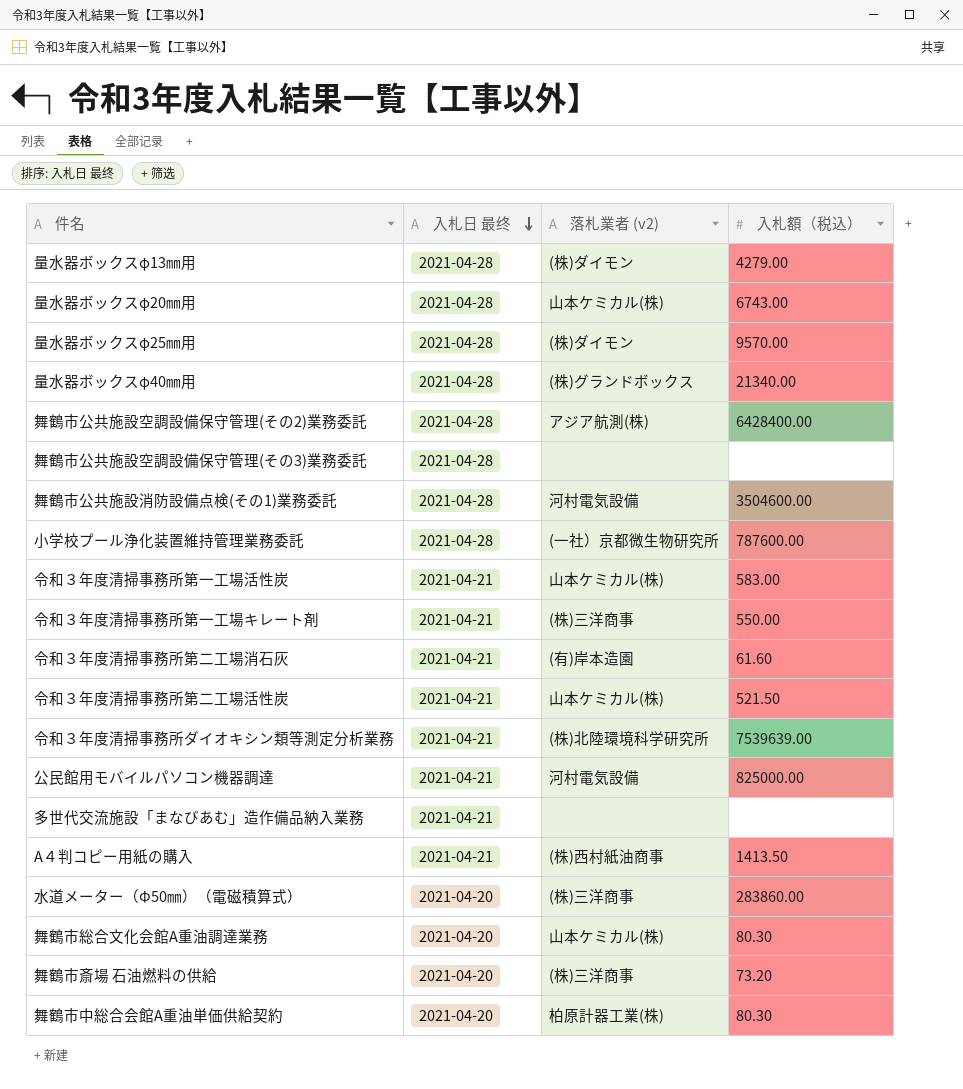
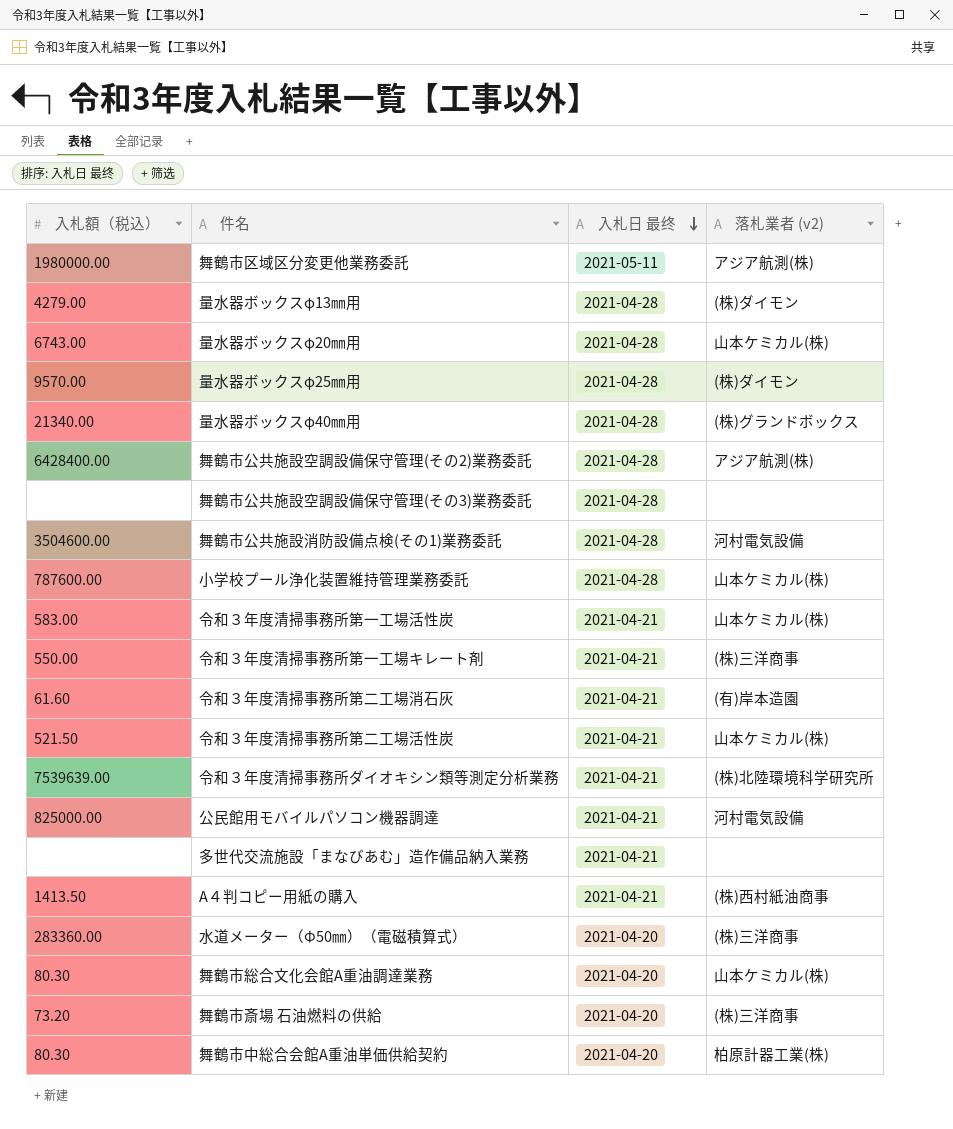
column 入札額（税込） | position: 4 -> 1
row 舞鶴市区域区分変更他業務委託: none -> 1980000.00 | 2021-05-11 | アジア航測(株)
小学校プール浄化装置維持管理業務委託 | 落札業者 (v2): (一社）京都微生物研究所 -> 山本ケミカル(株)
水道メーター（Φ50㎜）（電磁積算式） | 入札額（税込）: 283860.00 -> 283360.00

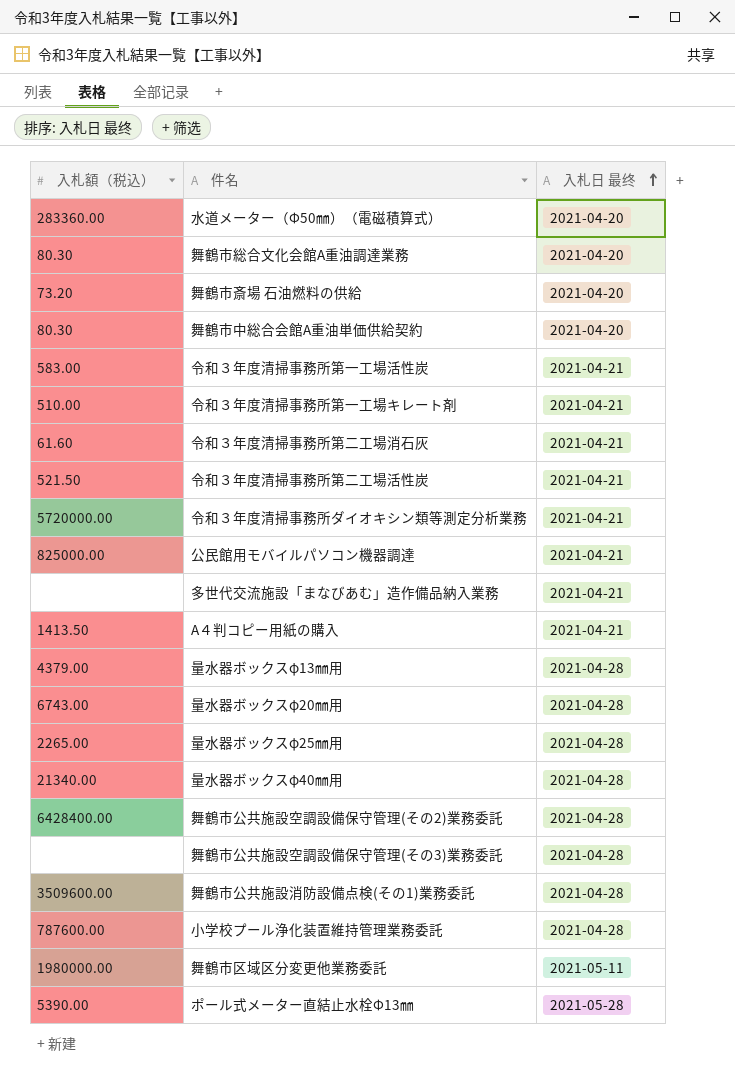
row order: 入札日 最终 descending -> 入札日 最终 ascending
column 落札業者 (v2) | position: 4 -> none
令和３年度清掃事務所第一工場キレート剤 | 入札額（税込）: 550.00 -> 510.00
令和３年度清掃事務所ダイオキシン類等測定分析業務 | 入札額（税込）: 7539639.00 -> 5720000.00
量水器ボックスφ13㎜用 | 入札額（税込）: 4279.00 -> 4379.00
量水器ボックスφ25㎜用 | 入札額（税込）: 9570.00 -> 2265.00
舞鶴市公共施設消防設備点検(その1)業務委託 | 入札額（税込）: 3504600.00 -> 3509600.00
row ポール式メーター直結止水栓Φ13㎜: none -> 5390.00 | 2021-05-28

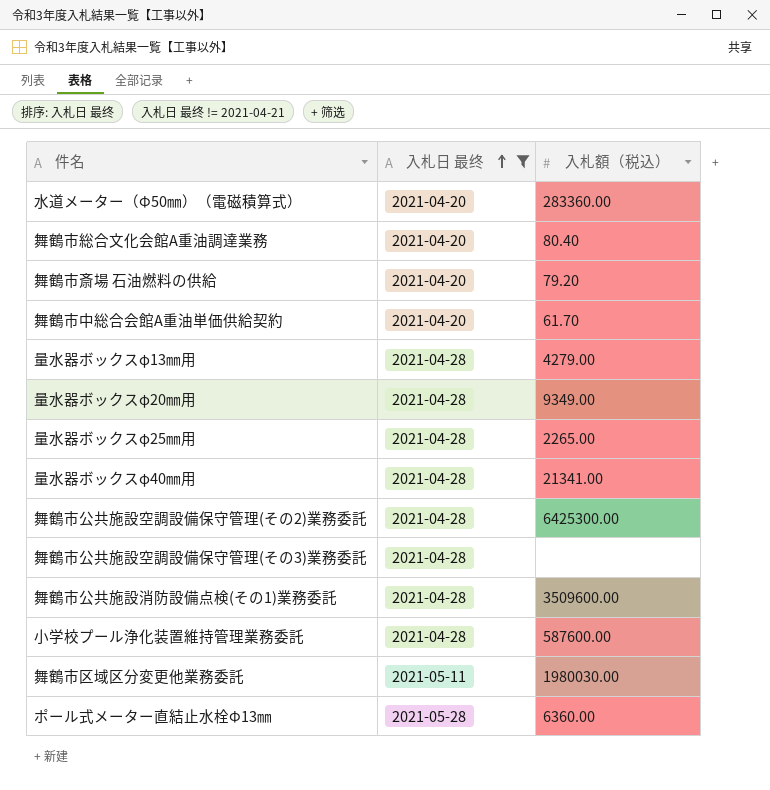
filter: none -> 入札日 最终 != 2021-04-21
column 入札額（税込） | position: 1 -> 3
舞鶴市総合文化会館A重油調達業務 | 入札額（税込）: 80.30 -> 80.40
舞鶴市斎場 石油燃料の供給 | 入札額（税込）: 73.20 -> 79.20
舞鶴市中総合会館A重油単価供給契約 | 入札額（税込）: 80.30 -> 61.70
量水器ボックスφ13㎜用 | 入札額（税込）: 4379.00 -> 4279.00
量水器ボックスφ20㎜用 | 入札額（税込）: 6743.00 -> 9349.00
量水器ボックスφ40㎜用 | 入札額（税込）: 21340.00 -> 21341.00
舞鶴市公共施設空調設備保守管理(その2)業務委託 | 入札額（税込）: 6428400.00 -> 6425300.00
小学校プール浄化装置維持管理業務委託 | 入札額（税込）: 787600.00 -> 587600.00
舞鶴市区域区分変更他業務委託 | 入札額（税込）: 1980000.00 -> 1980030.00
ポール式メーター直結止水栓Φ13㎜ | 入札額（税込）: 5390.00 -> 6360.00

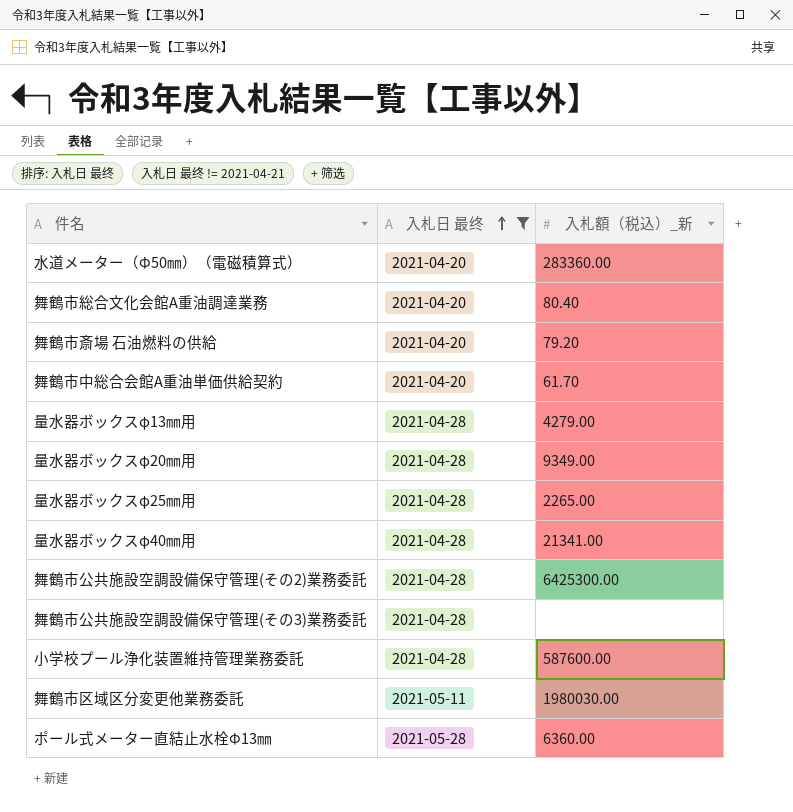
column name: 入札額（税込） -> 入札額（税込）_新
row 舞鶴市公共施設消防設備点検(その1)業務委託: 2021-04-28 | 3509600.00 -> none

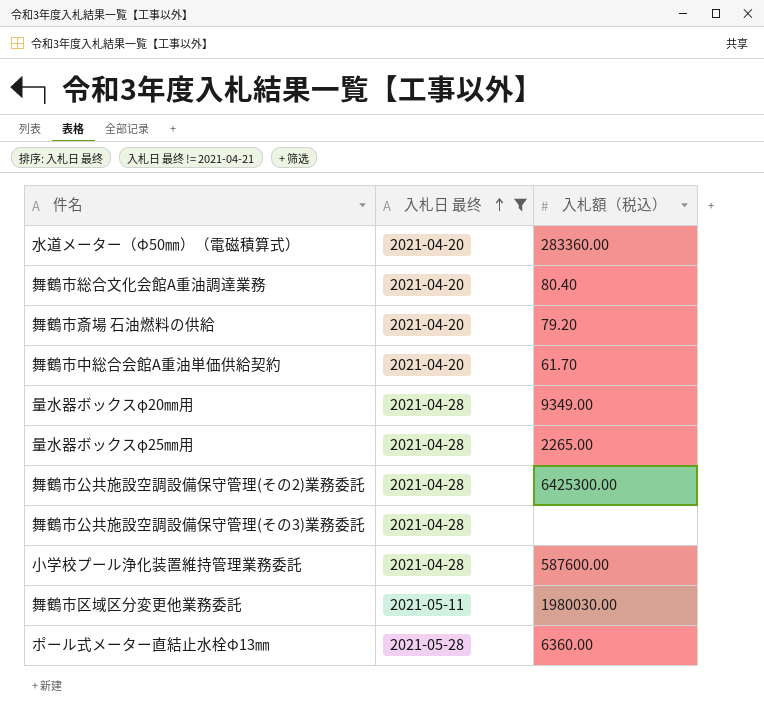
column name: 入札額（税込）_新 -> 入札額（税込）
row 量水器ボックスφ13㎜用: 2021-04-28 | 4279.00 -> none
row 量水器ボックスφ40㎜用: 2021-04-28 | 21341.00 -> none

